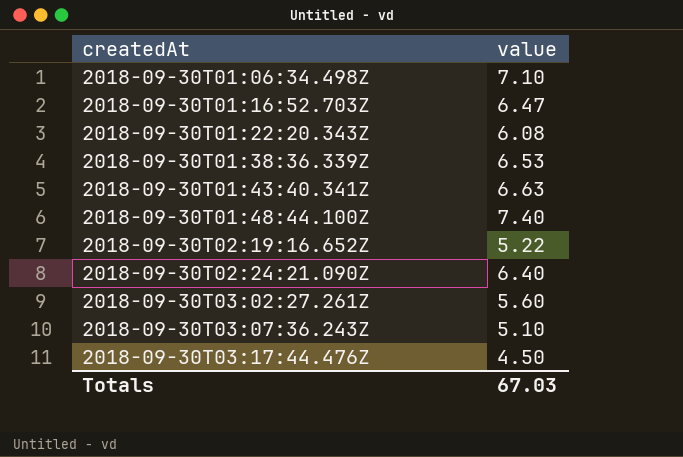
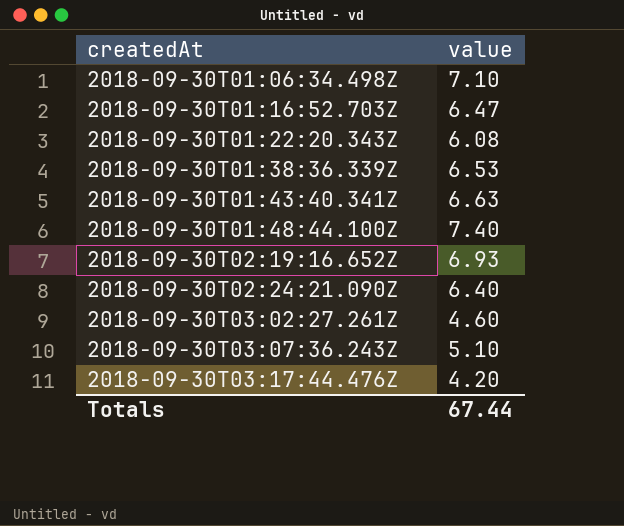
2018-09-30T02:19:16.652Z | value: 5.22 -> 6.93
2018-09-30T03:02:27.261Z | value: 5.60 -> 4.60
2018-09-30T03:17:44.476Z | value: 4.50 -> 4.20
Totals | value: 67.03 -> 67.44

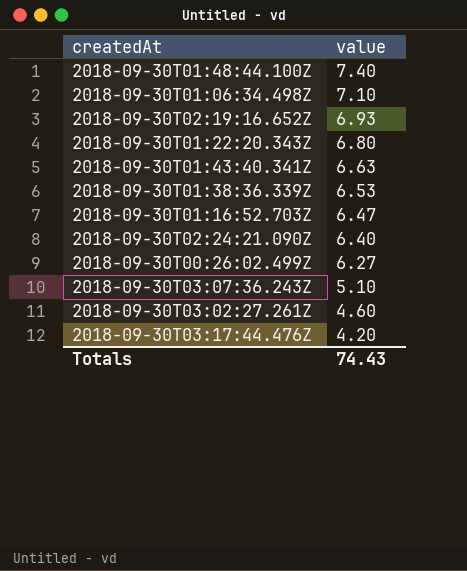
row order: createdAt ascending -> value descending
2018-09-30T01:22:20.343Z | value: 6.08 -> 6.80
row 2018-09-30T00:26:02.499Z: none -> 6.27
Totals | value: 67.44 -> 74.43

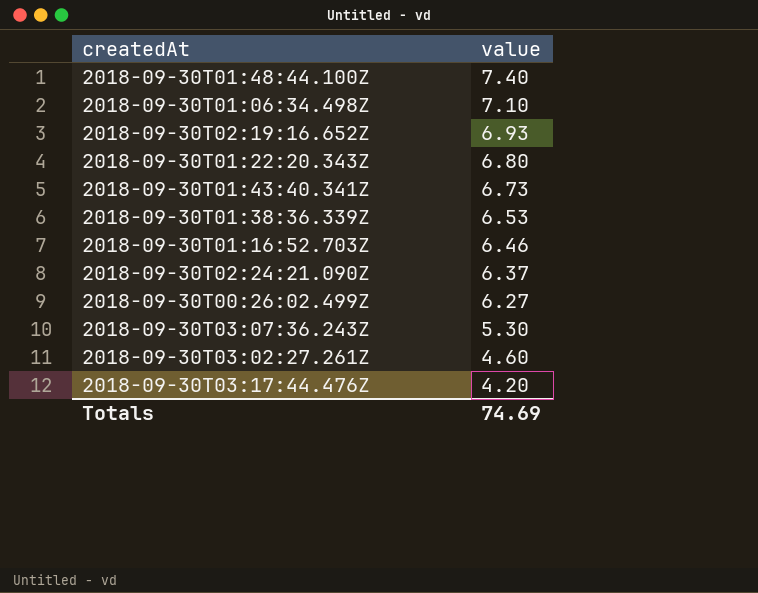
2018-09-30T01:43:40.341Z | value: 6.63 -> 6.73
2018-09-30T01:16:52.703Z | value: 6.47 -> 6.46
2018-09-30T02:24:21.090Z | value: 6.40 -> 6.37
2018-09-30T03:07:36.243Z | value: 5.10 -> 5.30
Totals | value: 74.43 -> 74.69

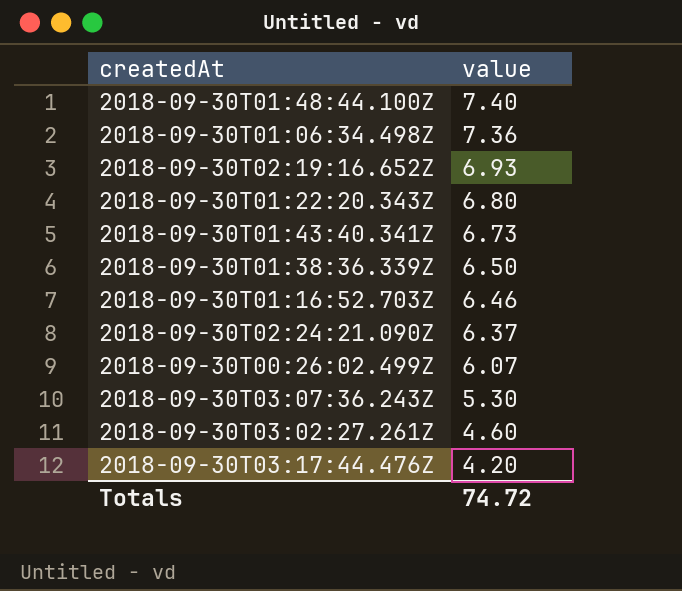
2018-09-30T01:06:34.498Z | value: 7.10 -> 7.36
2018-09-30T01:38:36.339Z | value: 6.53 -> 6.50
2018-09-30T00:26:02.499Z | value: 6.27 -> 6.07
Totals | value: 74.69 -> 74.72

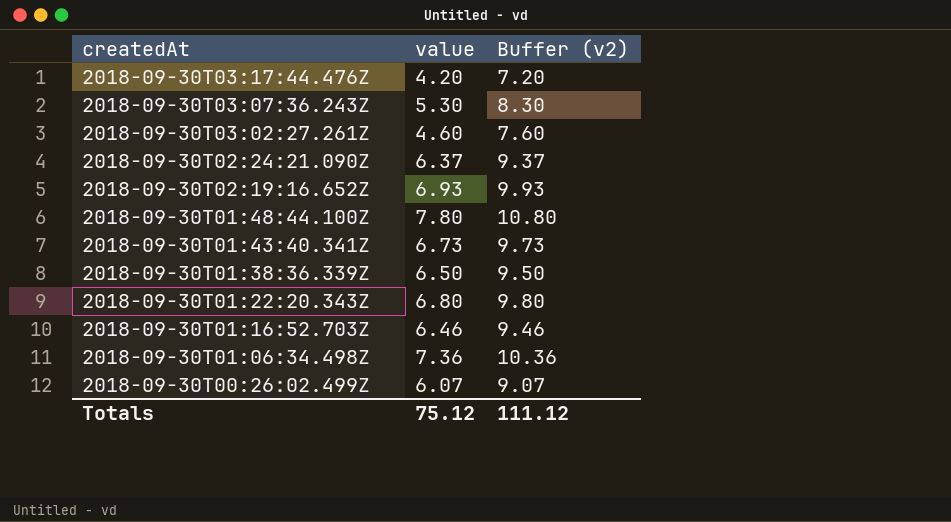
row order: value descending -> createdAt descending
column Buffer (v2) | formula: none -> [value] + 3
2018-09-30T01:48:44.100Z | value: 7.40 -> 7.80
Totals | value: 74.72 -> 75.12

